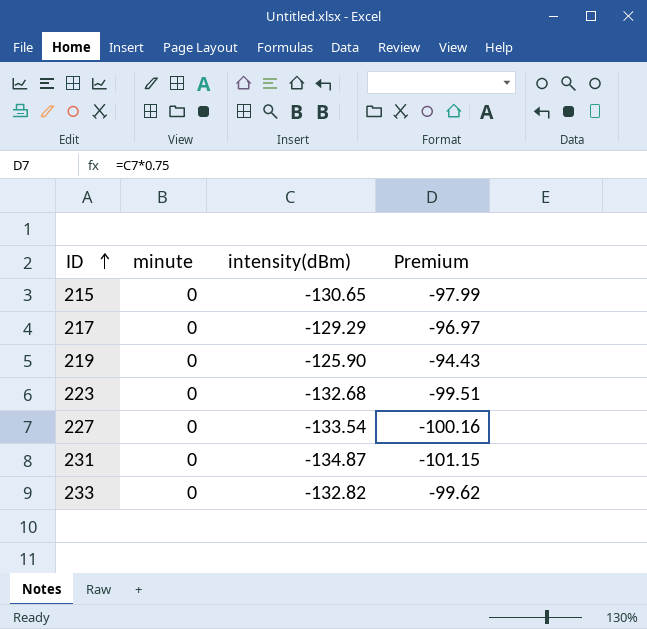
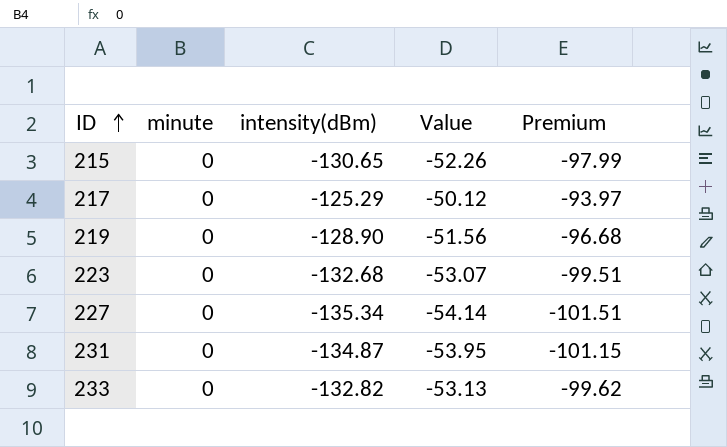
column Value | formula: none -> [intensity(dBm)] * 0.4
217 | intensity(dBm): -129.29 -> -125.29
217 | Premium: -96.97 -> -93.97
219 | intensity(dBm): -125.90 -> -128.90
219 | Premium: -94.43 -> -96.68
227 | intensity(dBm): -133.54 -> -135.34
227 | Premium: -100.16 -> -101.51

